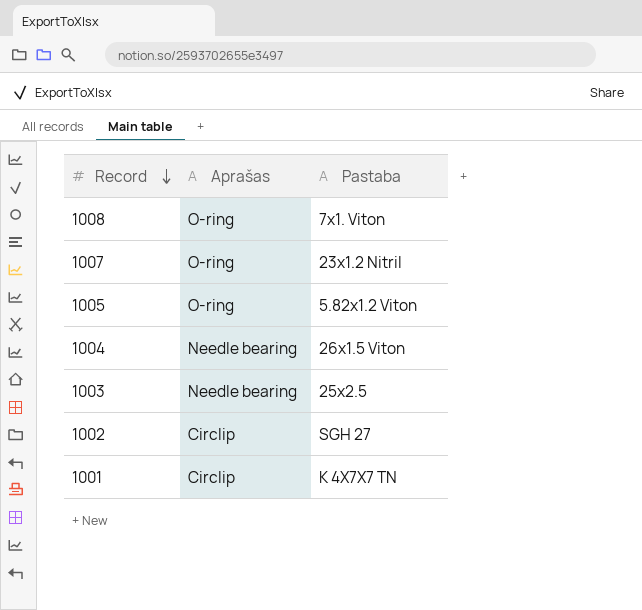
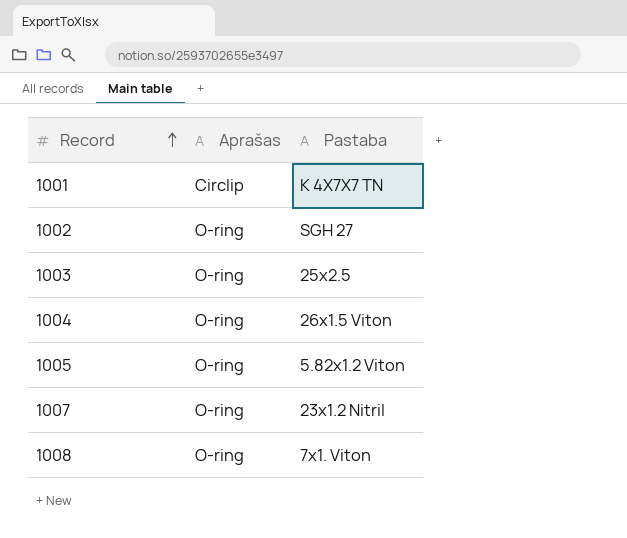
row order: Record descending -> Record ascending
1002 | Aprašas: Circlip -> O-ring
1003 | Aprašas: Needle bearing -> O-ring
1004 | Aprašas: Needle bearing -> O-ring

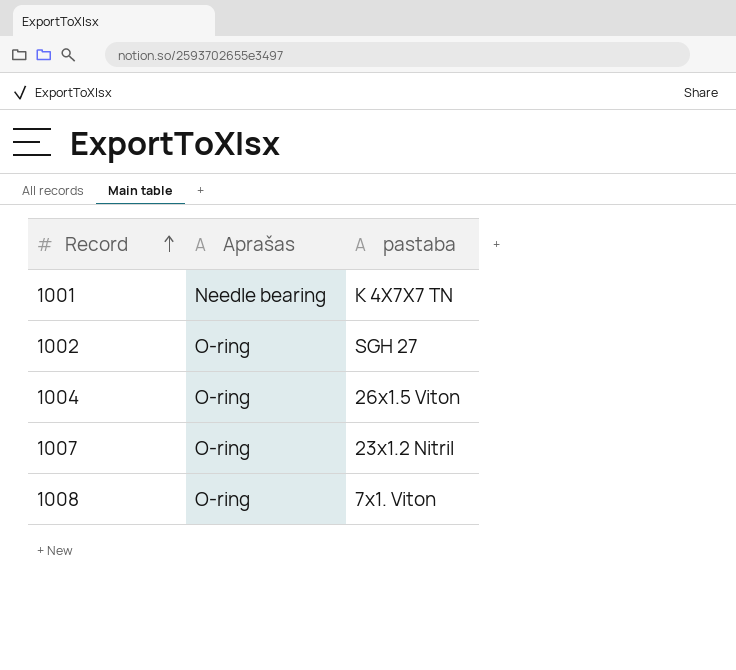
column name: Pastaba -> pastaba
row 1003: O-ring | 25x2.5 -> none
row 1005: O-ring | 5.82x1.2 Viton -> none
1001 | Aprašas: Circlip -> Needle bearing

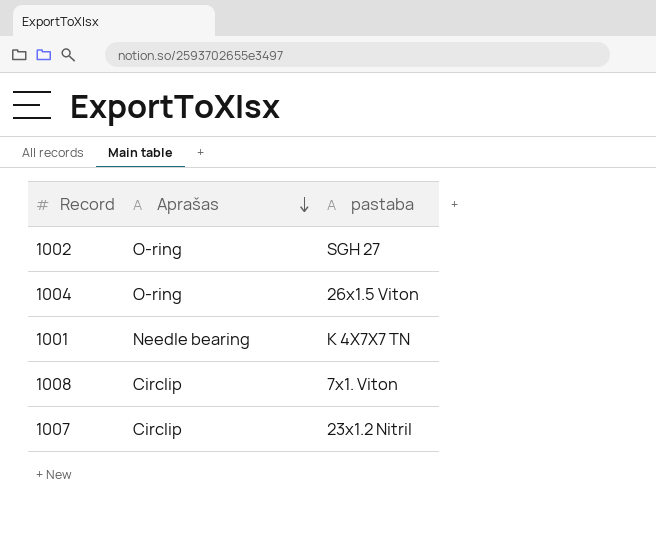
row order: Record ascending -> Aprašas descending
1008 | Aprašas: O-ring -> Circlip
1007 | Aprašas: O-ring -> Circlip

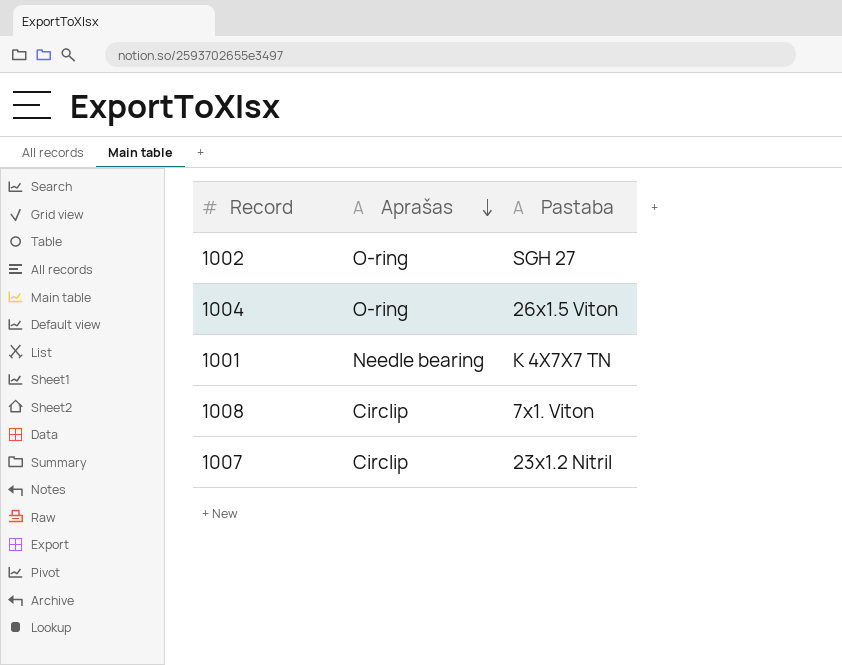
column name: pastaba -> Pastaba

